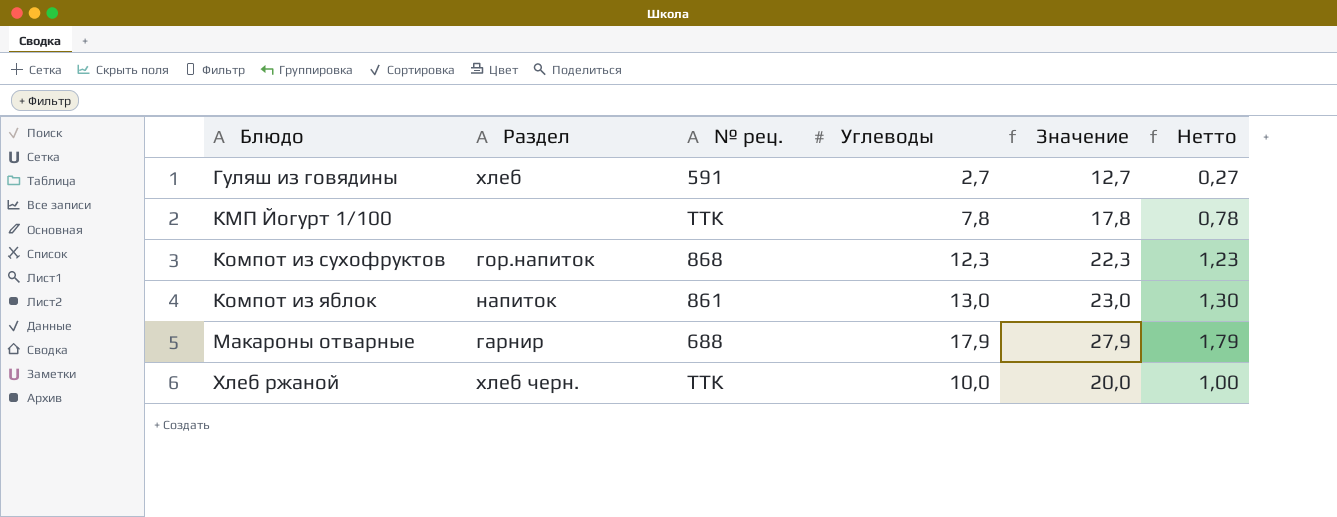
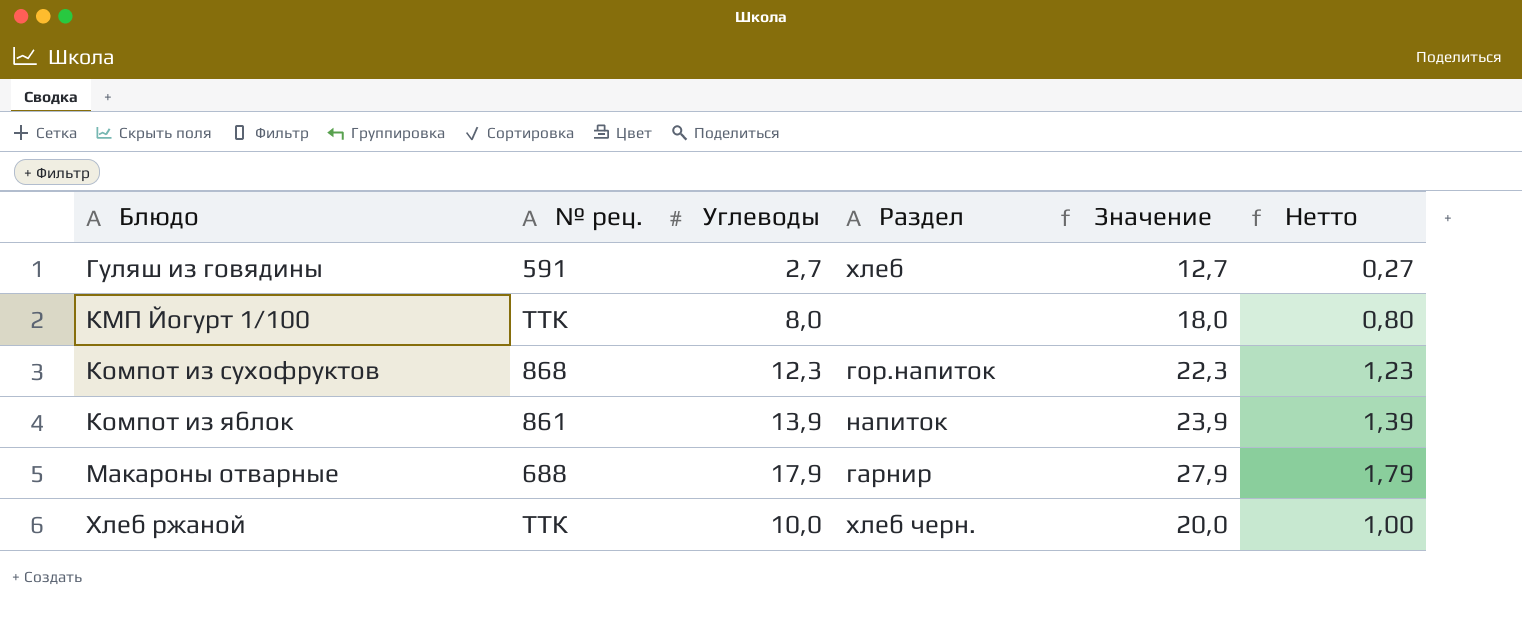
column Раздел | position: 2 -> 4
КМП Йогурт 1/100 | Углеводы: 7,8 -> 8,0
КМП Йогурт 1/100 | Значение: 17,8 -> 18,0
КМП Йогурт 1/100 | Нетто: 0,78 -> 0,80
Компот из яблок | Углеводы: 13,0 -> 13,9
Компот из яблок | Значение: 23,0 -> 23,9
Компот из яблок | Нетто: 1,30 -> 1,39

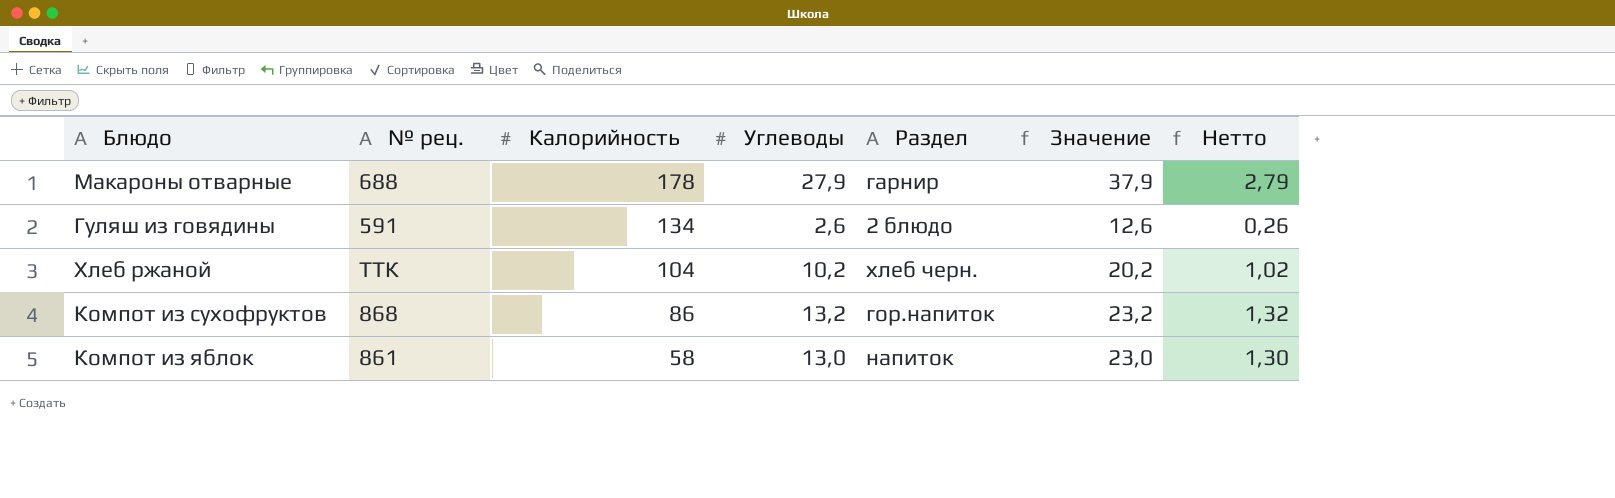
row order: Блюдо ascending -> Калорийность descending
column Калорийность | position: none -> 3
row КМП Йогурт 1/100: ТТК | 8,0 | none | 18,0 | 0,80 -> none
Макароны отварные | Углеводы: 17,9 -> 27,9
Макароны отварные | Значение: 27,9 -> 37,9
Макароны отварные | Нетто: 1,79 -> 2,79
Гуляш из говядины | Углеводы: 2,7 -> 2,6
Гуляш из говядины | Раздел: хлеб -> 2 блюдо
Гуляш из говядины | Значение: 12,7 -> 12,6
Гуляш из говядины | Нетто: 0,27 -> 0,26
Хлеб ржаной | Углеводы: 10,0 -> 10,2
Хлеб ржаной | Значение: 20,0 -> 20,2
Хлеб ржаной | Нетто: 1,00 -> 1,02
Компот из сухофруктов | Углеводы: 12,3 -> 13,2
Компот из сухофруктов | Значение: 22,3 -> 23,2
Компот из сухофруктов | Нетто: 1,23 -> 1,32
Компот из яблок | Углеводы: 13,9 -> 13,0
Компот из яблок | Значение: 23,9 -> 23,0
Компот из яблок | Нетто: 1,39 -> 1,30

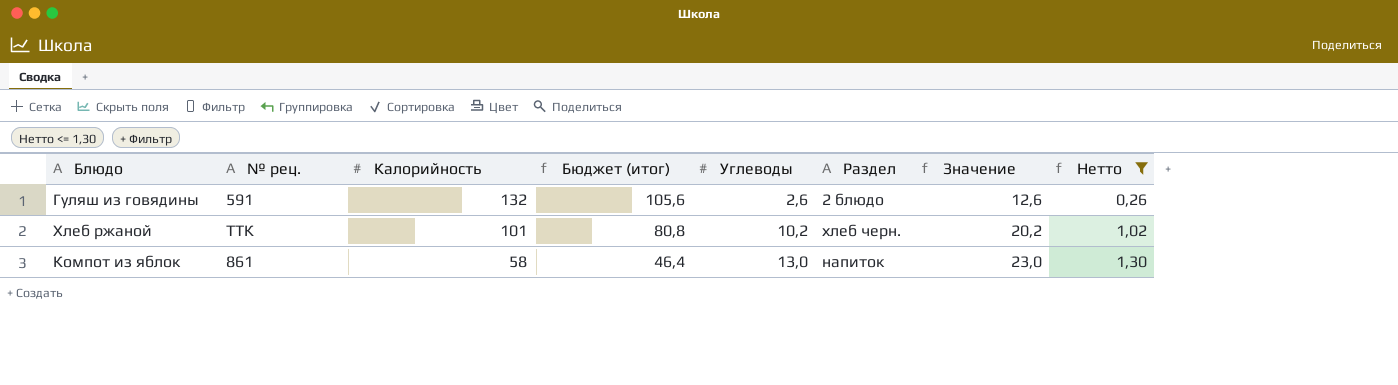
filter: none -> Нетто <= 1,30
column Бюджет (итог) | formula: none -> [Калорийность] * 0,8
Гуляш из говядины | Калорийность: 134 -> 132
Хлеб ржаной | Калорийность: 104 -> 101

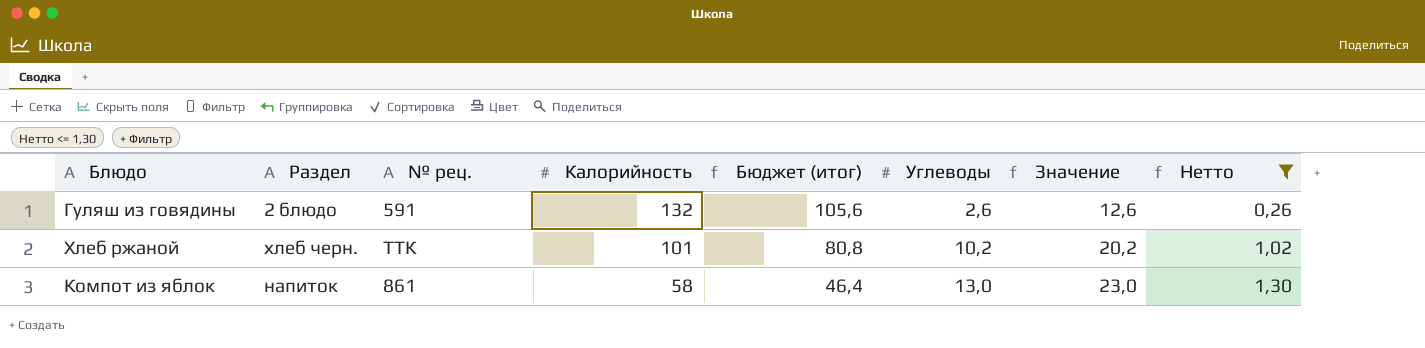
column Раздел | position: 6 -> 2

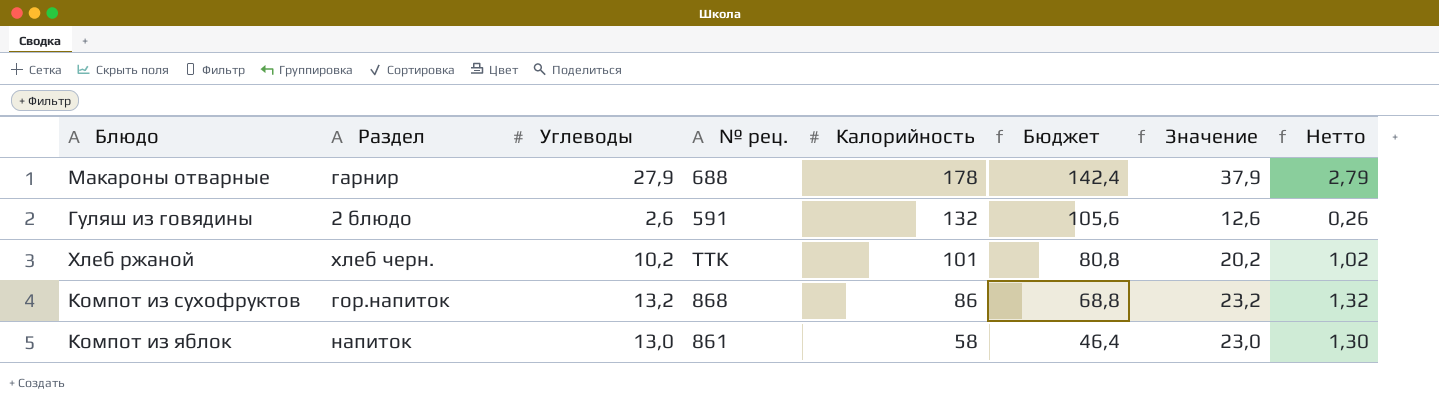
filter: Нетто <= 1,30 -> none
column Углеводы | position: 6 -> 3
column name: Бюджет (итог) -> Бюджет

